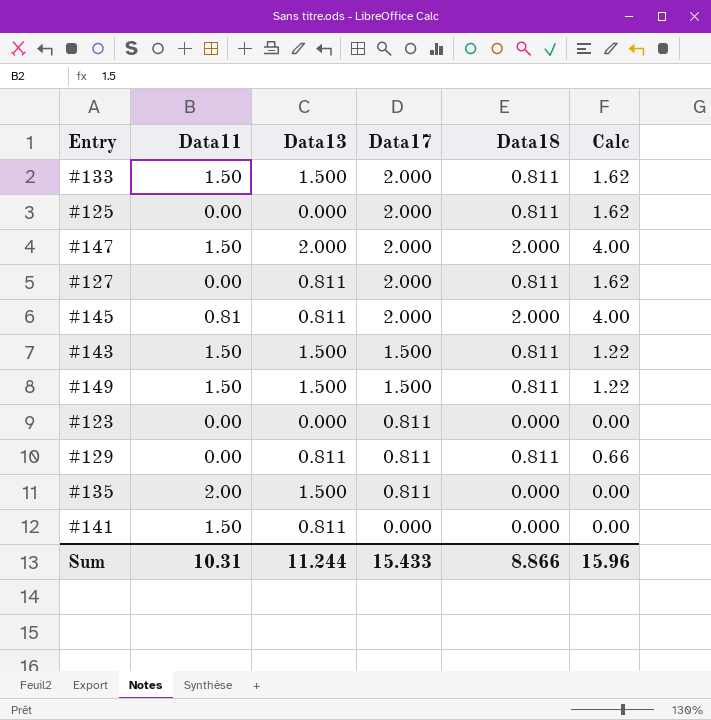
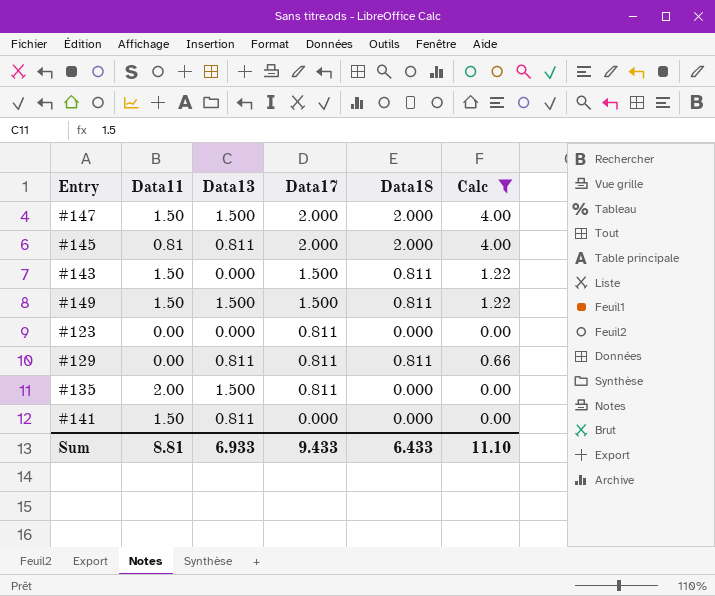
filter: none -> Calc != 1.62
#147 | Data13: 2.000 -> 1.500
#143 | Data13: 1.500 -> 0.000
Sum | Data11: 10.31 -> 8.81
Sum | Data13: 11.244 -> 6.933
Sum | Data17: 15.433 -> 9.433
Sum | Data18: 8.866 -> 6.433
Sum | Calc: 15.96 -> 11.10

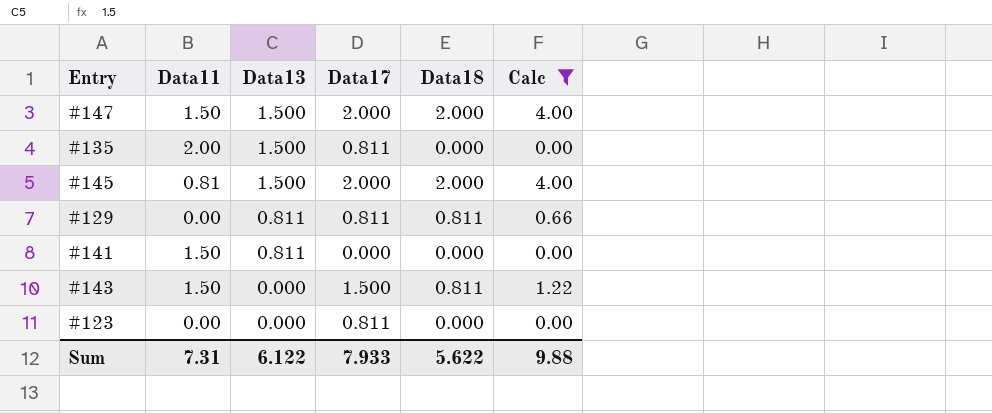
row order: Data17 descending -> Data13 descending
row #149: 1.50 | 1.500 | 1.500 | 0.811 | 1.22 -> none
#145 | Data13: 0.811 -> 1.500
Sum | Data11: 8.81 -> 7.31
Sum | Data13: 6.933 -> 6.122
Sum | Data17: 9.433 -> 7.933
Sum | Data18: 6.433 -> 5.622
Sum | Calc: 11.10 -> 9.88

